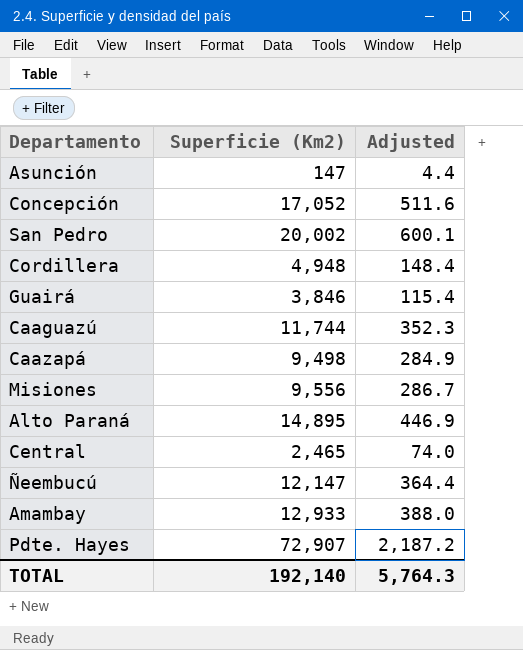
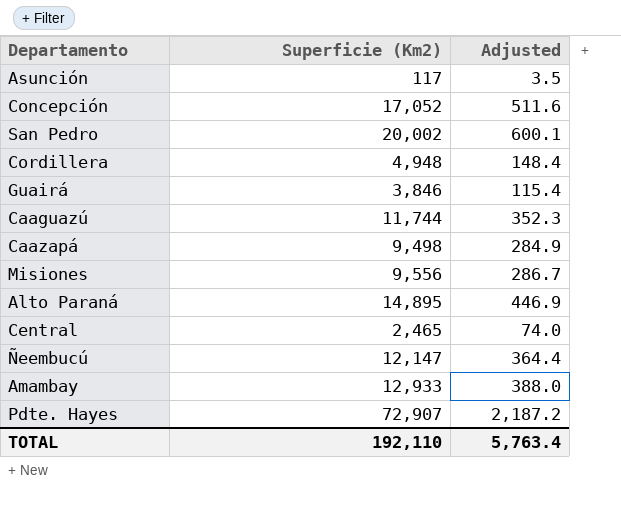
Asunción | Superficie (Km2): 147 -> 117
Asunción | Adjusted: 4.4 -> 3.5
TOTAL | Superficie (Km2): 192,140 -> 192,110
TOTAL | Adjusted: 5,764.3 -> 5,763.4

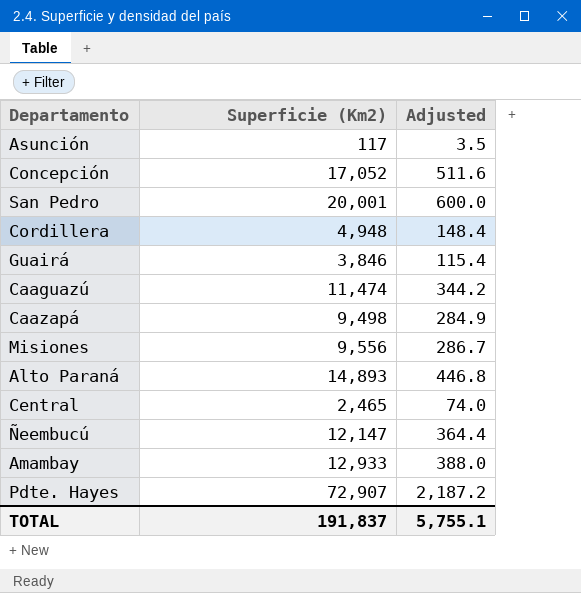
San Pedro | Superficie (Km2): 20,002 -> 20,001
San Pedro | Adjusted: 600.1 -> 600.0
Caaguazú | Superficie (Km2): 11,744 -> 11,474
Caaguazú | Adjusted: 352.3 -> 344.2
Alto Paraná | Superficie (Km2): 14,895 -> 14,893
Alto Paraná | Adjusted: 446.9 -> 446.8
TOTAL | Superficie (Km2): 192,110 -> 191,837
TOTAL | Adjusted: 5,763.4 -> 5,755.1

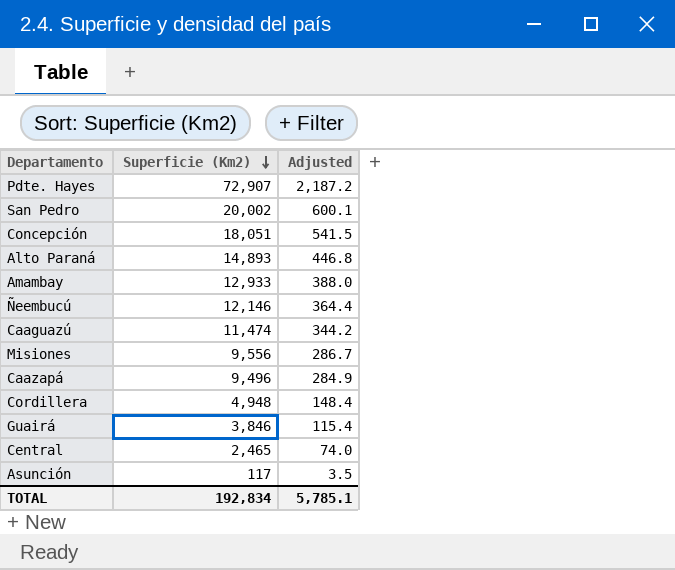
row order: none -> Superficie (Km2) descending
San Pedro | Superficie (Km2): 20,001 -> 20,002
San Pedro | Adjusted: 600.0 -> 600.1
Concepción | Superficie (Km2): 17,052 -> 18,051
Concepción | Adjusted: 511.6 -> 541.5
Ñeembucú | Superficie (Km2): 12,147 -> 12,146
Caazapá | Superficie (Km2): 9,498 -> 9,496
TOTAL | Superficie (Km2): 191,837 -> 192,834
TOTAL | Adjusted: 5,755.1 -> 5,785.1

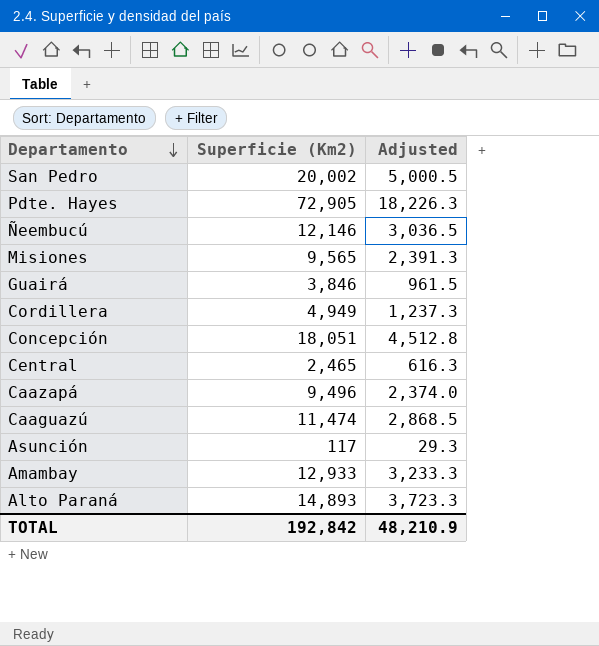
row order: Superficie (Km2) descending -> Departamento descending
column Adjusted | formula: [Superficie (Km2)] * 0.03 -> [Superficie (Km2)] * 0.25
Pdte. Hayes | Superficie (Km2): 72,907 -> 72,905
Misiones | Superficie (Km2): 9,556 -> 9,565
Cordillera | Superficie (Km2): 4,948 -> 4,949
TOTAL | Superficie (Km2): 192,834 -> 192,842
TOTAL | Adjusted: 5,785.1 -> 48,210.9

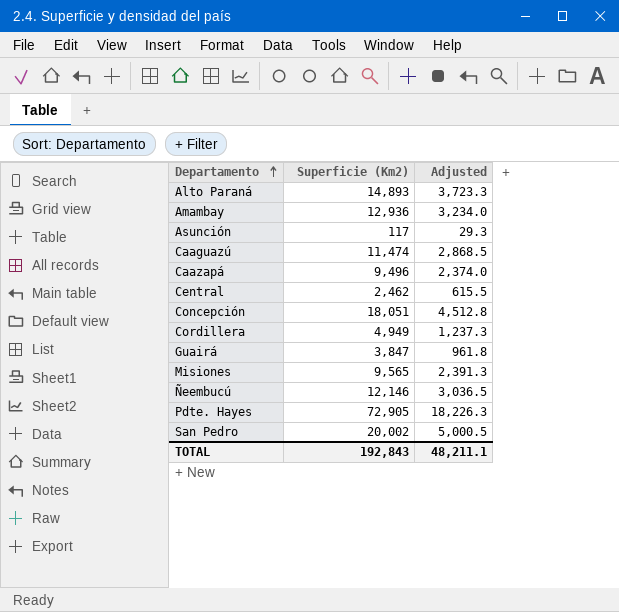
row order: Departamento descending -> Departamento ascending
Amambay | Superficie (Km2): 12,933 -> 12,936
Amambay | Adjusted: 3,233.3 -> 3,234.0
Central | Superficie (Km2): 2,465 -> 2,462
Central | Adjusted: 616.3 -> 615.5
Guairá | Superficie (Km2): 3,846 -> 3,847
Guairá | Adjusted: 961.5 -> 961.8
TOTAL | Superficie (Km2): 192,842 -> 192,843
TOTAL | Adjusted: 48,210.9 -> 48,211.1

